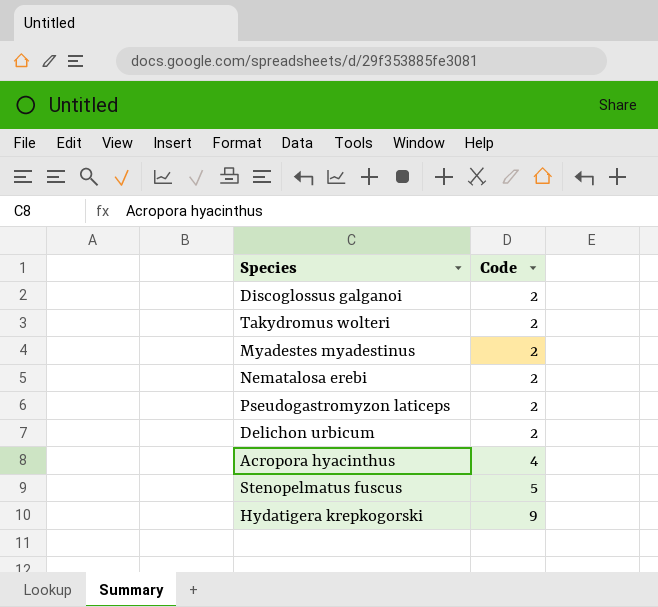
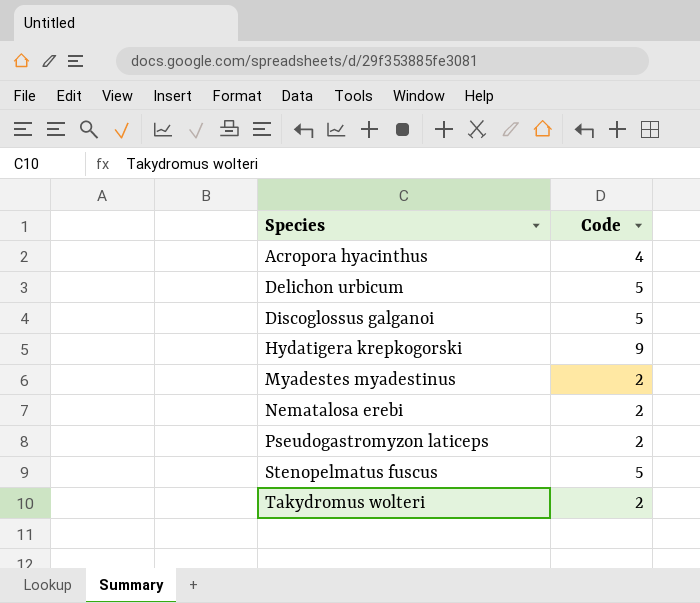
row order: Code ascending -> Species ascending
Delichon urbicum | Code: 2 -> 5
Discoglossus galganoi | Code: 2 -> 5

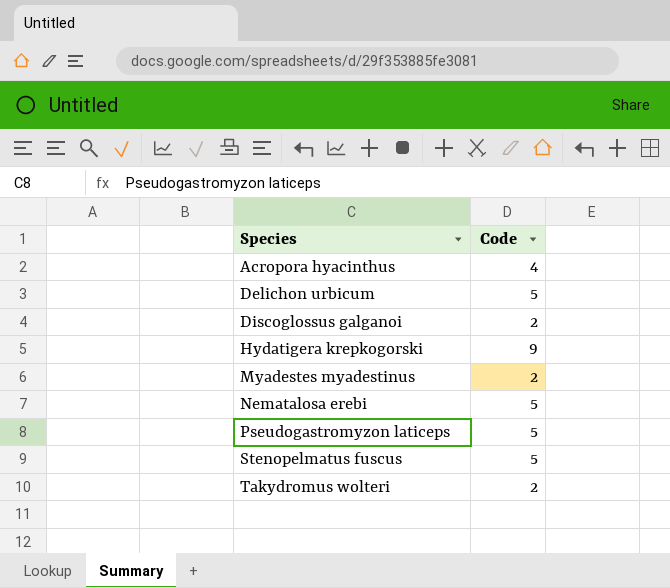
Discoglossus galganoi | Code: 5 -> 2
Nematalosa erebi | Code: 2 -> 5
Pseudogastromyzon laticeps | Code: 2 -> 5

